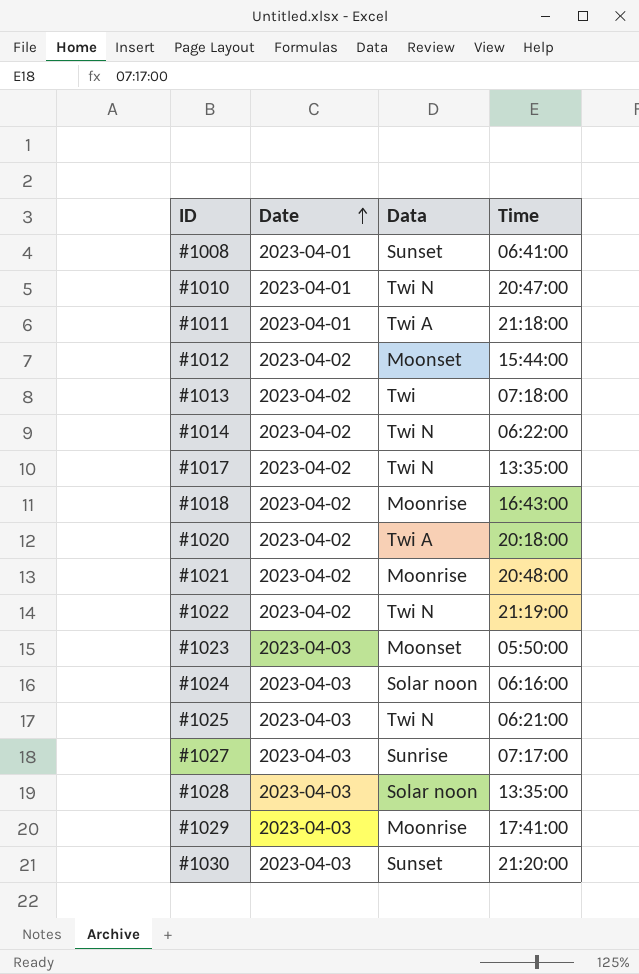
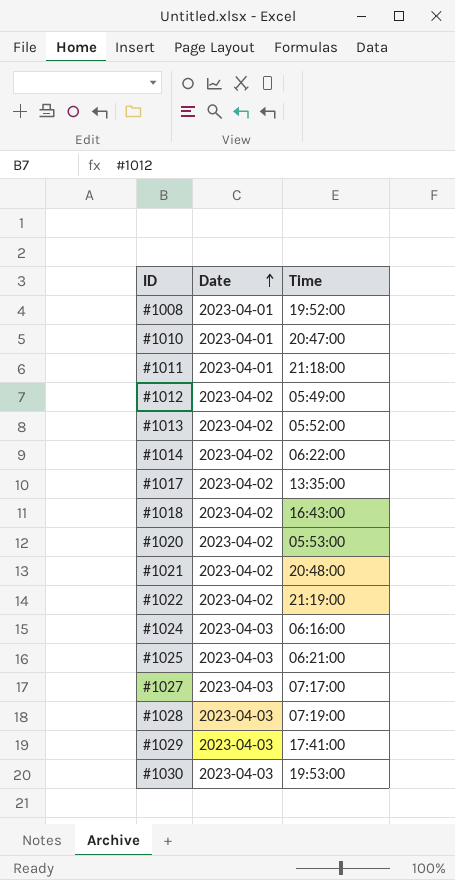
column Data | position: 3 -> none
row #1023: 2023-04-03 | Moonset | 05:50:00 -> none
#1008 | Time: 06:41:00 -> 19:52:00
#1012 | Time: 15:44:00 -> 05:49:00
#1013 | Time: 07:18:00 -> 05:52:00
#1020 | Time: 20:18:00 -> 05:53:00
#1028 | Time: 13:35:00 -> 07:19:00
#1030 | Time: 21:20:00 -> 19:53:00

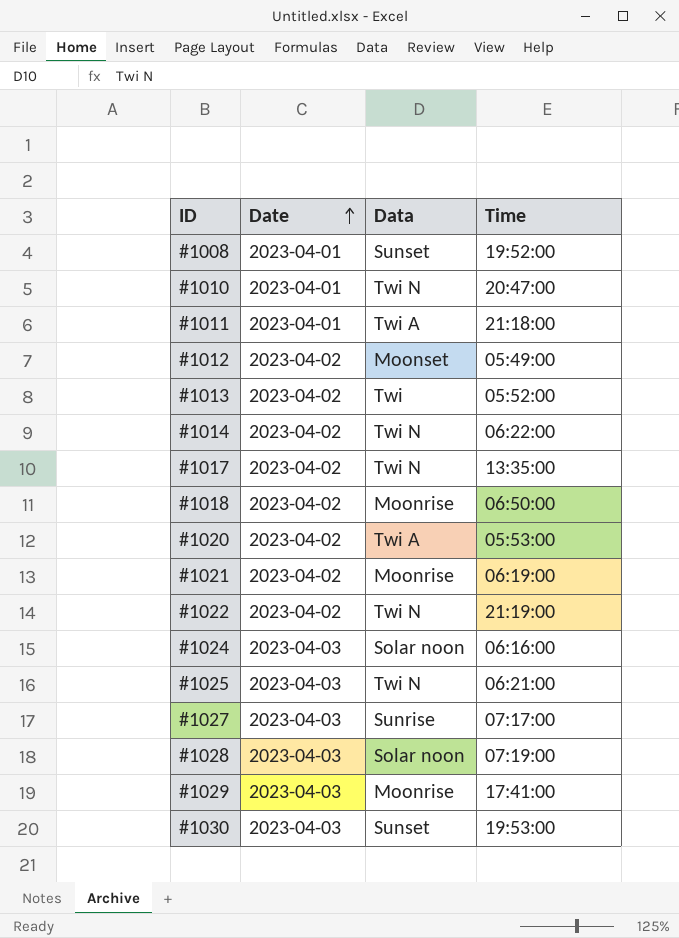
column Data | position: none -> 3
#1018 | Time: 16:43:00 -> 06:50:00
#1021 | Time: 20:48:00 -> 06:19:00

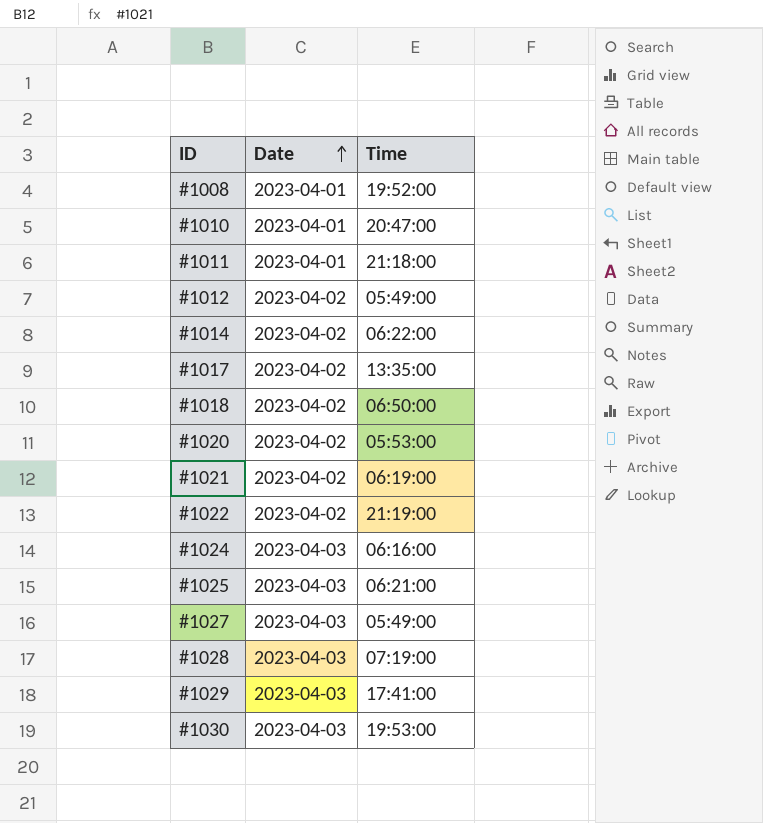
column Data | position: 3 -> none
row #1013: 2023-04-02 | Twi | 05:52:00 -> none
#1027 | Time: 07:17:00 -> 05:49:00

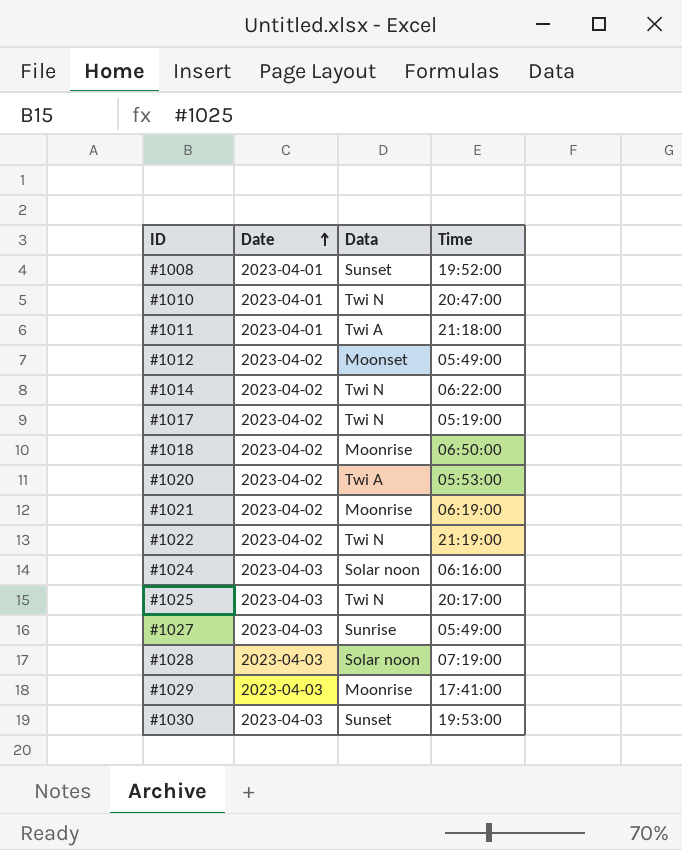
column Data | position: none -> 3
#1017 | Time: 13:35:00 -> 05:19:00
#1025 | Time: 06:21:00 -> 20:17:00

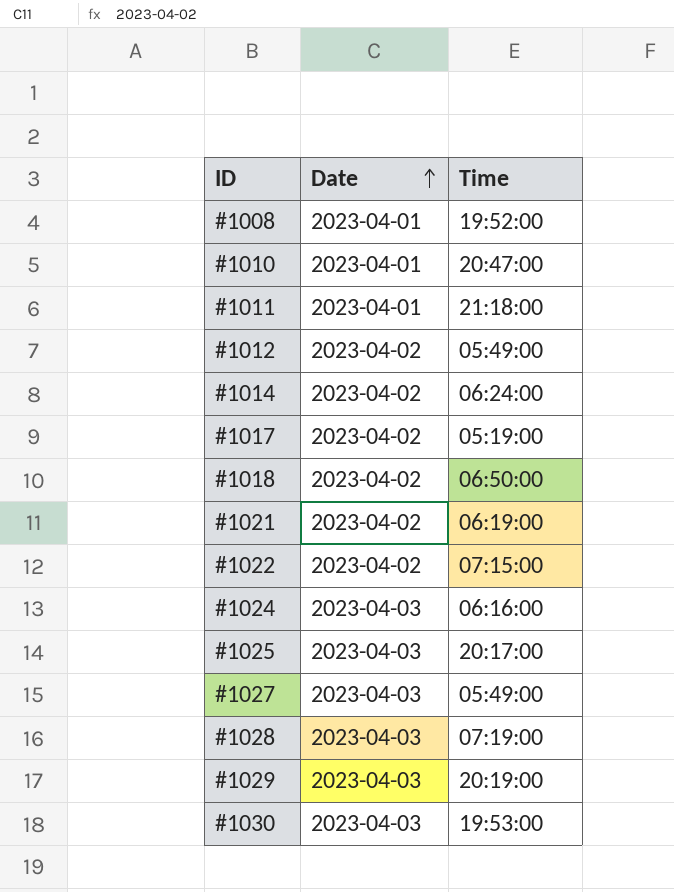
column Data | position: 3 -> none
row #1020: 2023-04-02 | Twi A | 05:53:00 -> none
#1014 | Time: 06:22:00 -> 06:24:00
#1022 | Time: 21:19:00 -> 07:15:00
#1029 | Time: 17:41:00 -> 20:19:00

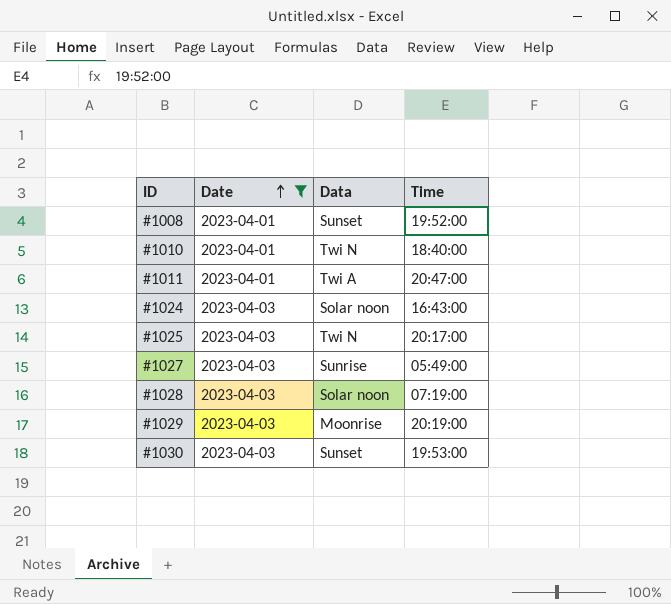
filter: none -> Date != 2023-04-02
column Data | position: none -> 3
#1010 | Time: 20:47:00 -> 18:40:00
#1011 | Time: 21:18:00 -> 20:47:00
#1024 | Time: 06:16:00 -> 16:43:00

